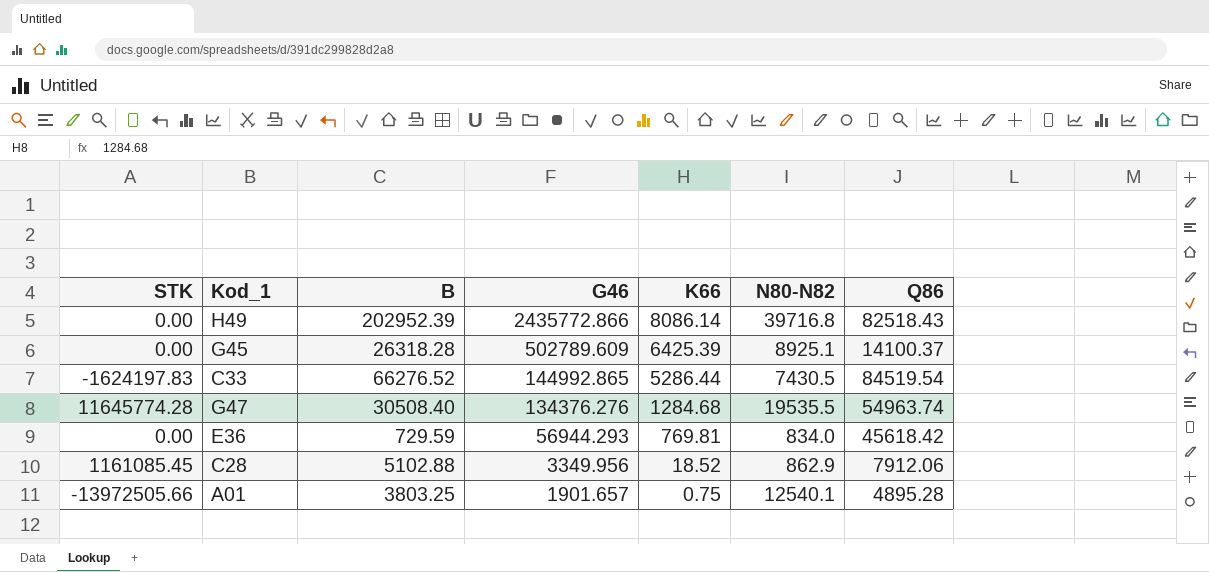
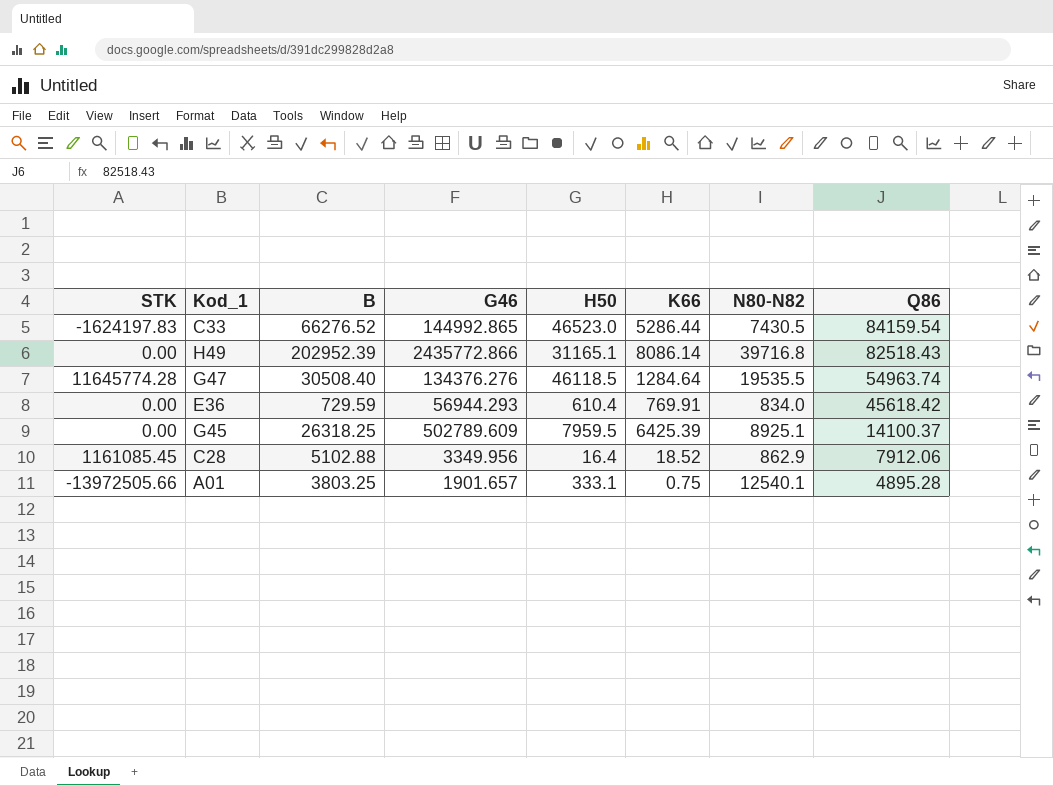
row order: G46 descending -> Q86 descending
column H50 | position: none -> 5
C33 | Q86: 84519.54 -> 84159.54
G47 | K66: 1284.68 -> 1284.64
E36 | K66: 769.81 -> 769.91
G45 | B: 26318.28 -> 26318.25

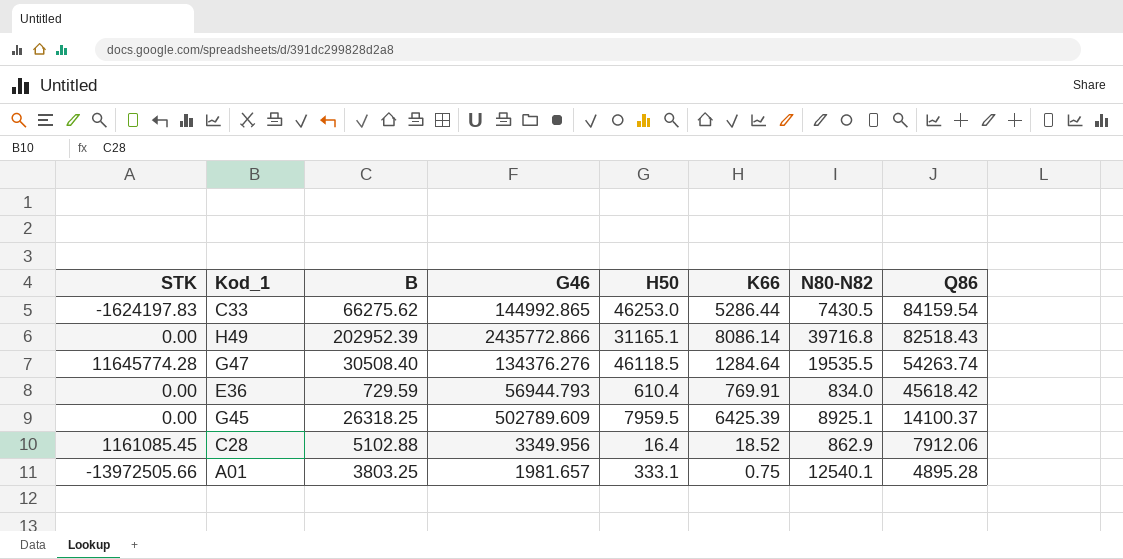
C33 | B: 66276.52 -> 66275.62
C33 | H50: 46523.0 -> 46253.0
G47 | Q86: 54963.74 -> 54263.74
E36 | G46: 56944.293 -> 56944.793
A01 | G46: 1901.657 -> 1981.657

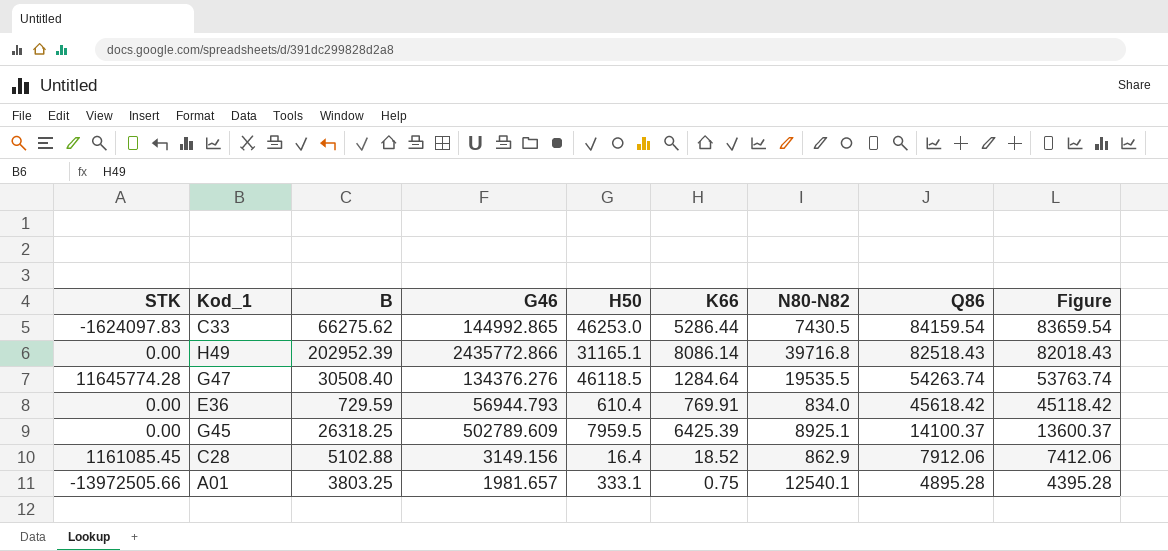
column Figure | formula: none -> [Q86] - 500
C33 | STK: -1624197.83 -> -1624097.83
C28 | G46: 3349.956 -> 3149.156

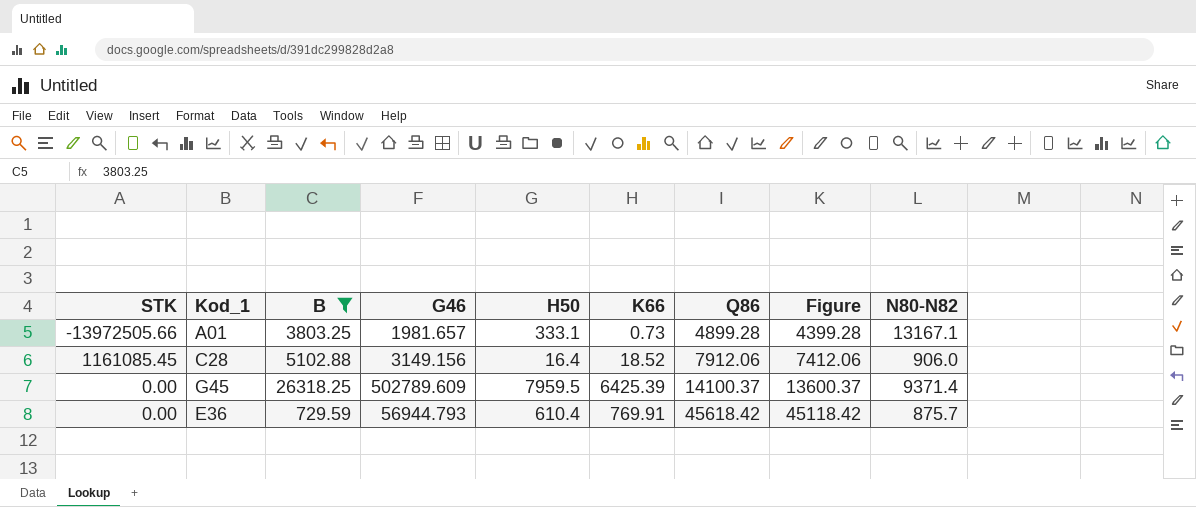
filter: none -> B <= 26318.25
row order: Q86 descending -> Q86 ascending
column N80-N82 | position: 7 -> 9
A01 | K66: 0.75 -> 0.73
A01 | Q86: 4895.28 -> 4899.28
A01 | Figure: 4395.28 -> 4399.28
A01 | N80-N82: 12540.1 -> 13167.1
C28 | N80-N82: 862.9 -> 906.0
G45 | N80-N82: 8925.1 -> 9371.4
E36 | N80-N82: 834.0 -> 875.7

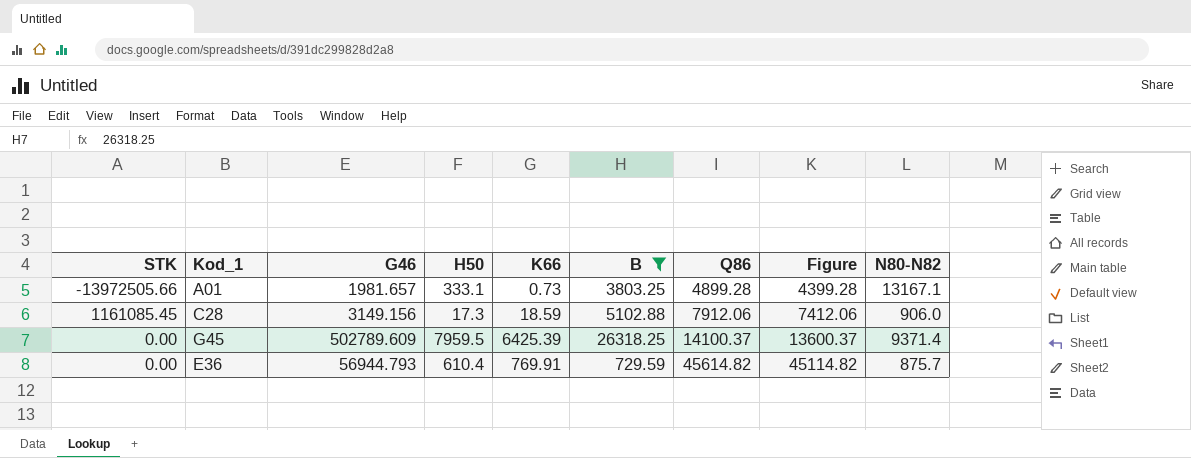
column B | position: 3 -> 6
C28 | H50: 16.4 -> 17.3
C28 | K66: 18.52 -> 18.59
E36 | Q86: 45618.42 -> 45614.82
E36 | Figure: 45118.42 -> 45114.82

